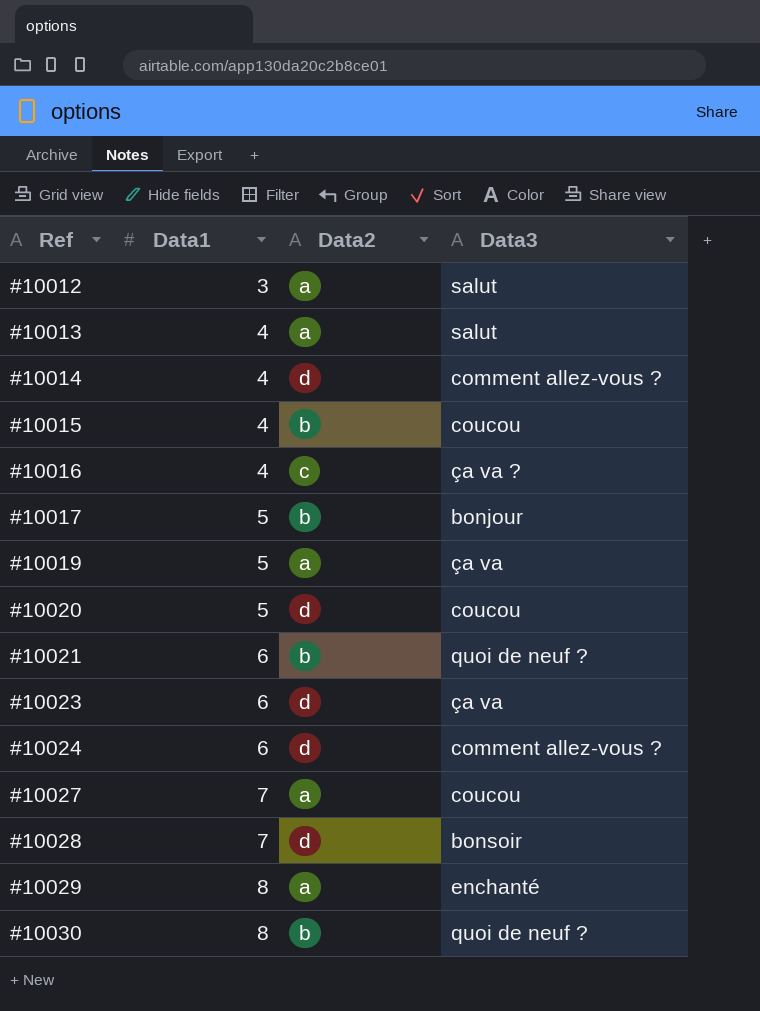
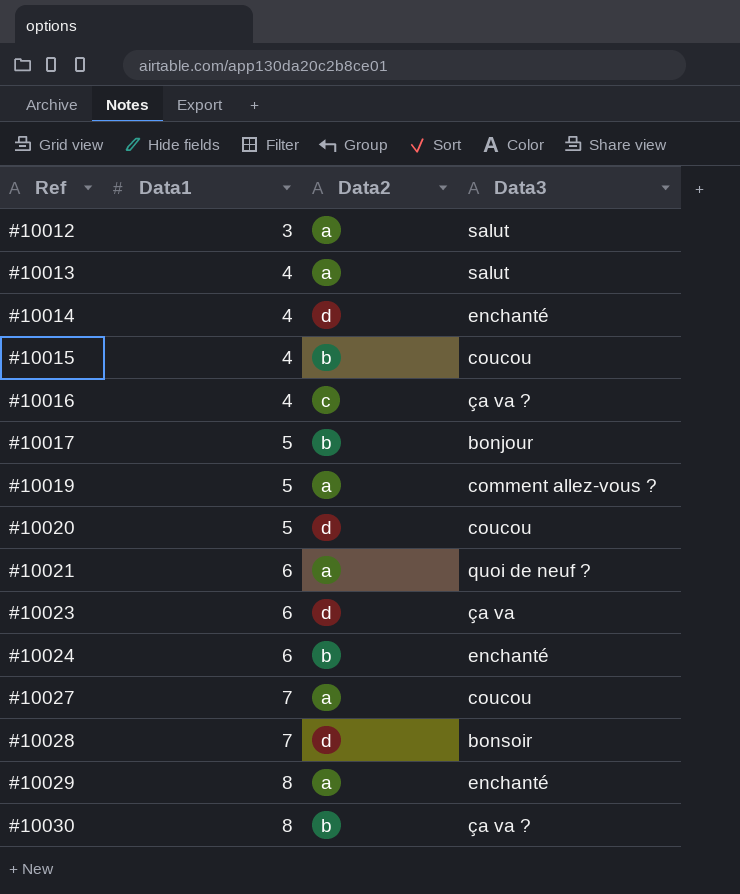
#10014 | Data3: comment allez-vous ? -> enchanté
#10019 | Data3: ça va -> comment allez-vous ?
#10021 | Data2: b -> a
#10024 | Data2: d -> b
#10024 | Data3: comment allez-vous ? -> enchanté
#10030 | Data3: quoi de neuf ? -> ça va ?

